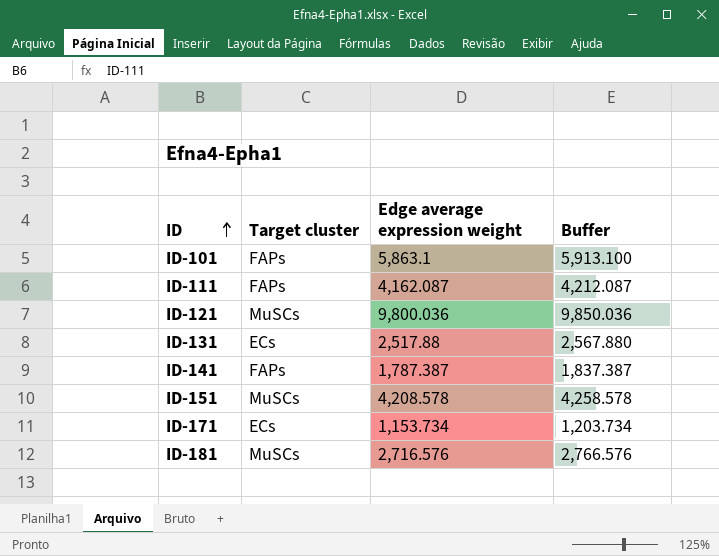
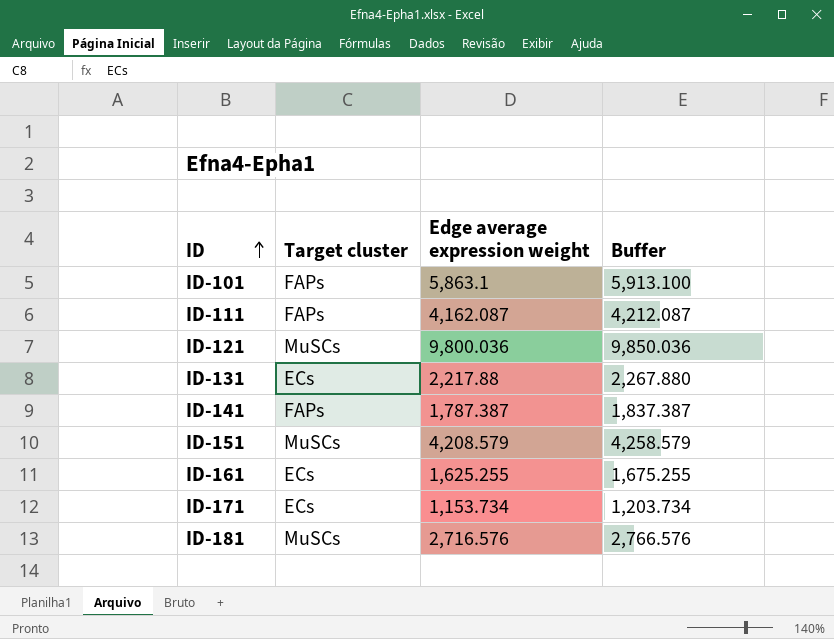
ID-131 | Edge average expression weight: 2,517.88 -> 2,217.88
ID-131 | Buffer: 2,567.880 -> 2,267.880
ID-151 | Edge average expression weight: 4,208.578 -> 4,208.579
ID-151 | Buffer: 4,258.578 -> 4,258.579
row ID-161: none -> ECs | 1,625.255 | 1,675.255

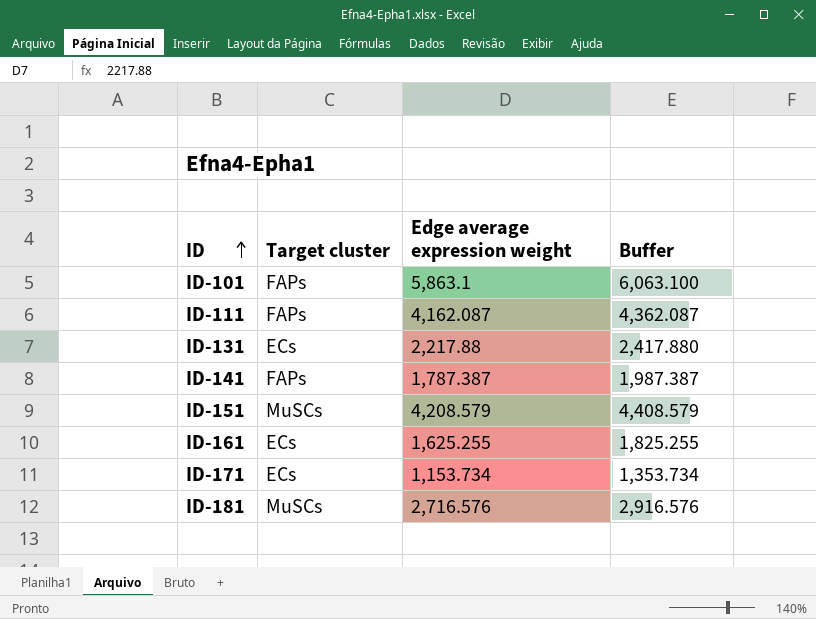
column Buffer | formula: [Edge average expression weight] + 50 -> [Edge average expression weight] + 200
row ID-121: MuSCs | 9,800.036 | 9,850.036 -> none

